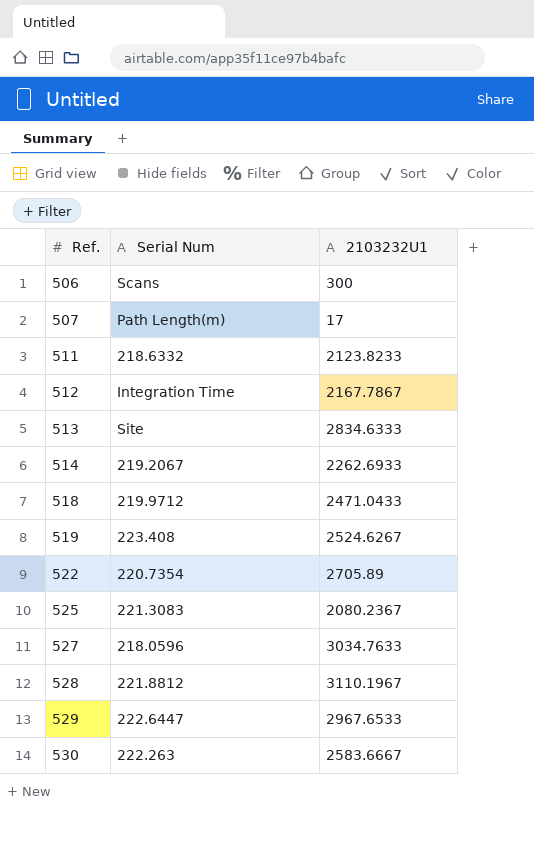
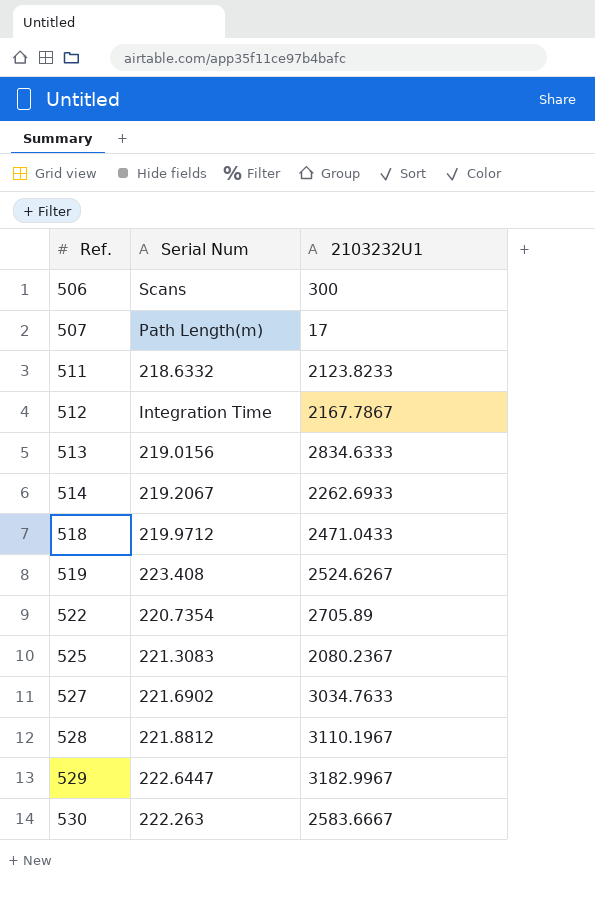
513 | Serial Num: Site -> 219.0156
527 | Serial Num: 218.0596 -> 221.6902
529 | 2103232U1: 2967.6533 -> 3182.9967

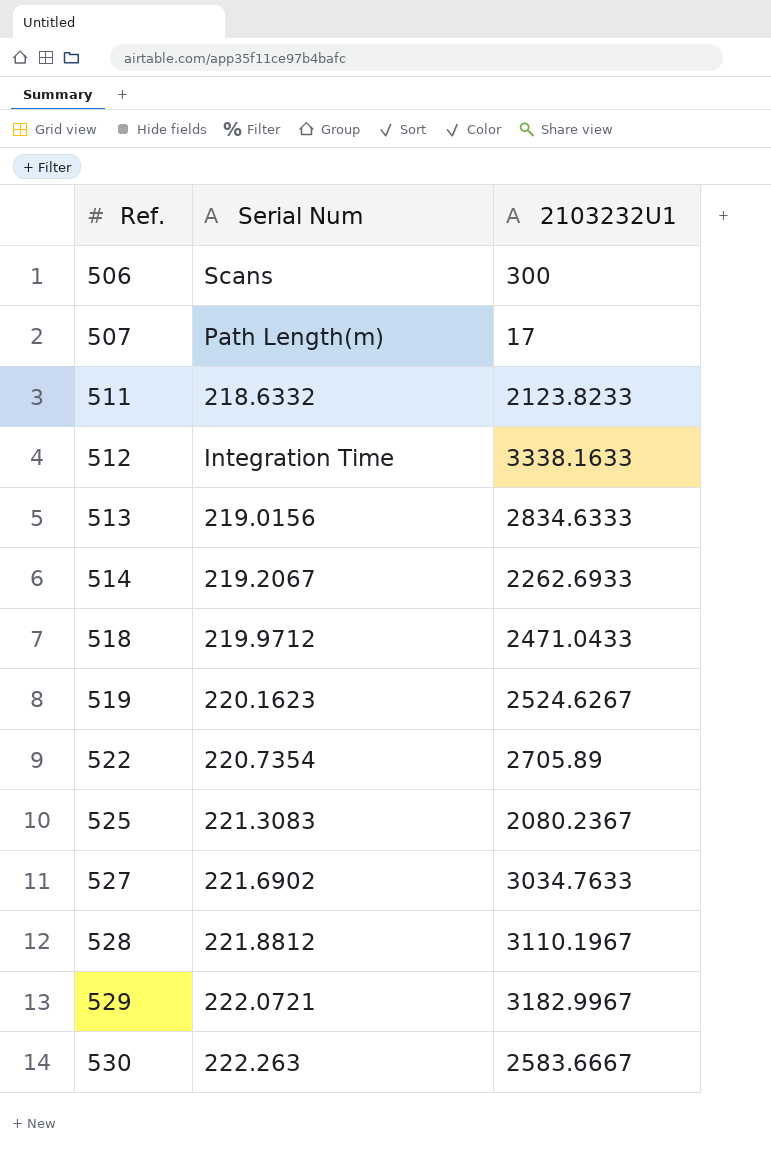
512 | 2103232U1: 2167.7867 -> 3338.1633
519 | Serial Num: 223.408 -> 220.1623
529 | Serial Num: 222.6447 -> 222.0721

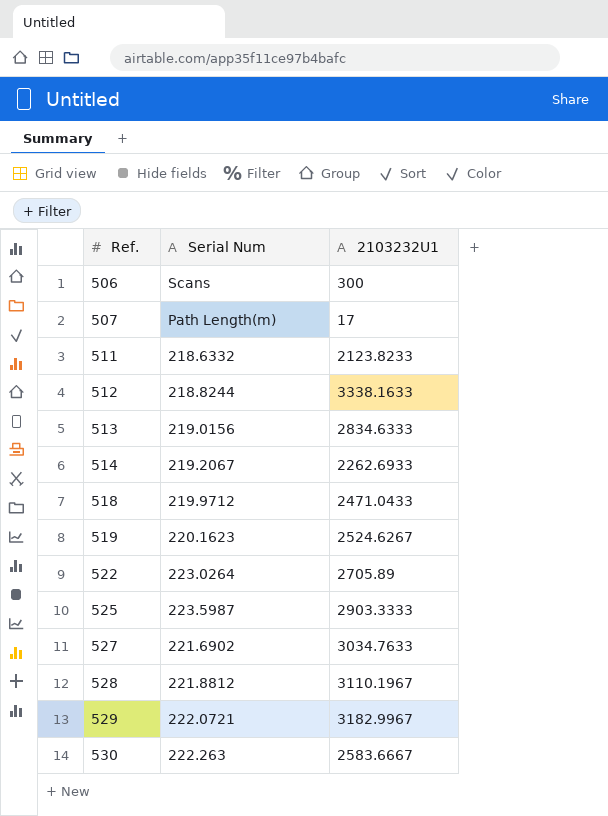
512 | Serial Num: Integration Time -> 218.8244
522 | Serial Num: 220.7354 -> 223.0264
525 | Serial Num: 221.3083 -> 223.5987
525 | 2103232U1: 2080.2367 -> 2903.3333

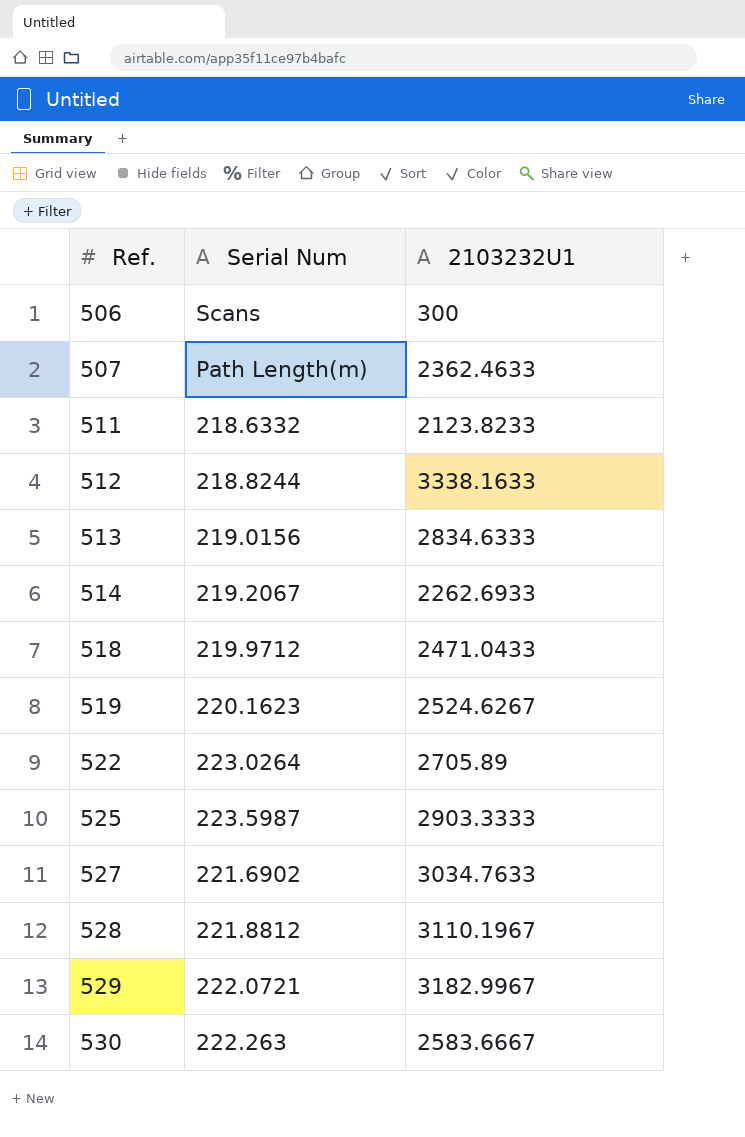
507 | 2103232U1: 17 -> 2362.4633

